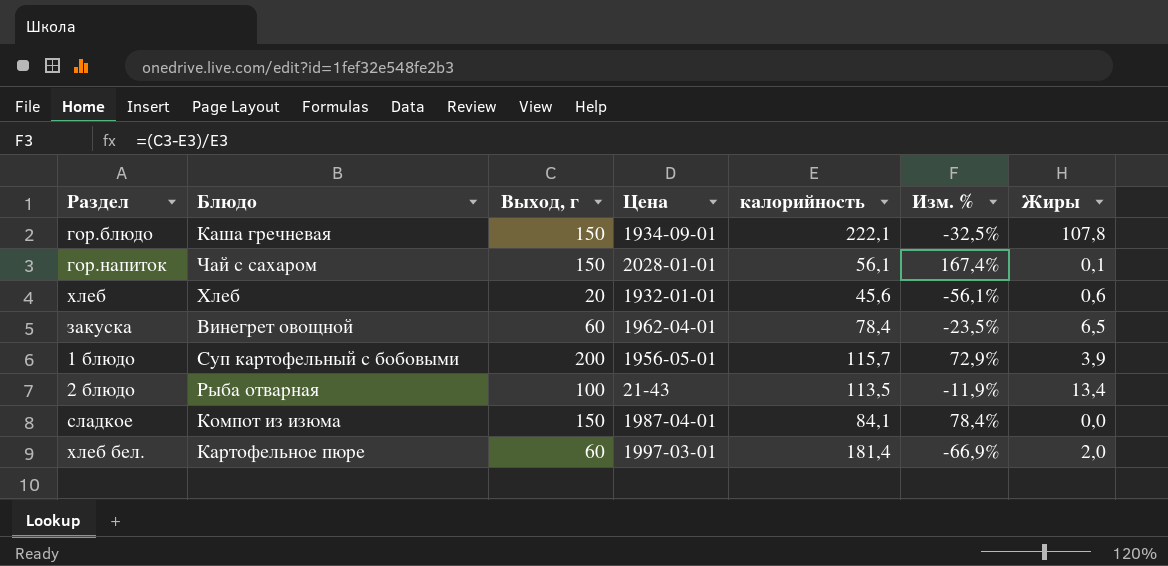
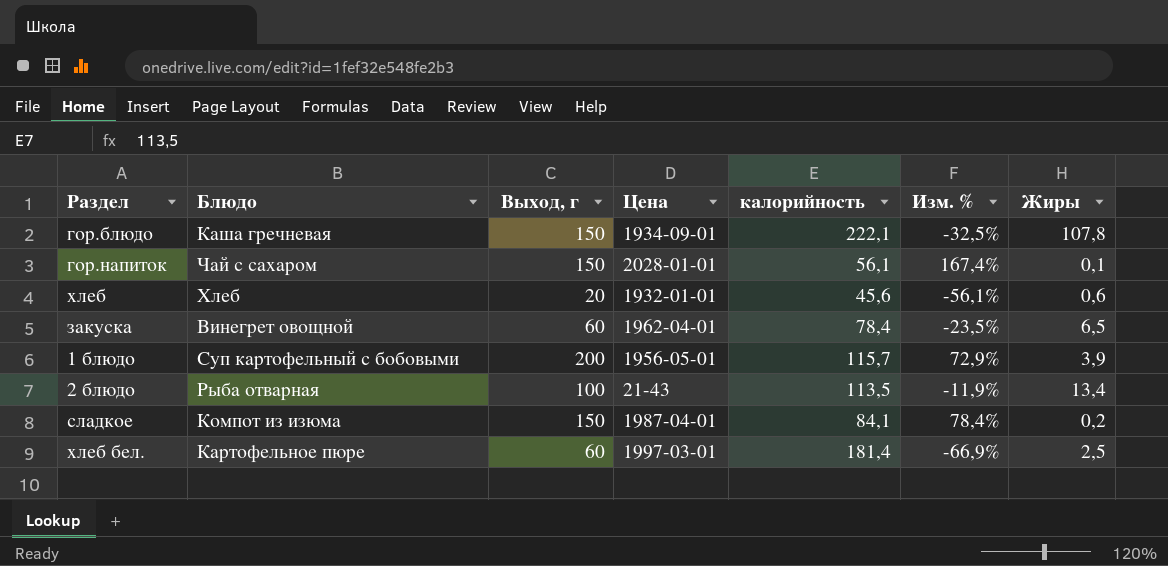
сладкое | Жиры: 0,0 -> 0,2
хлеб бел. | Жиры: 2,0 -> 2,5

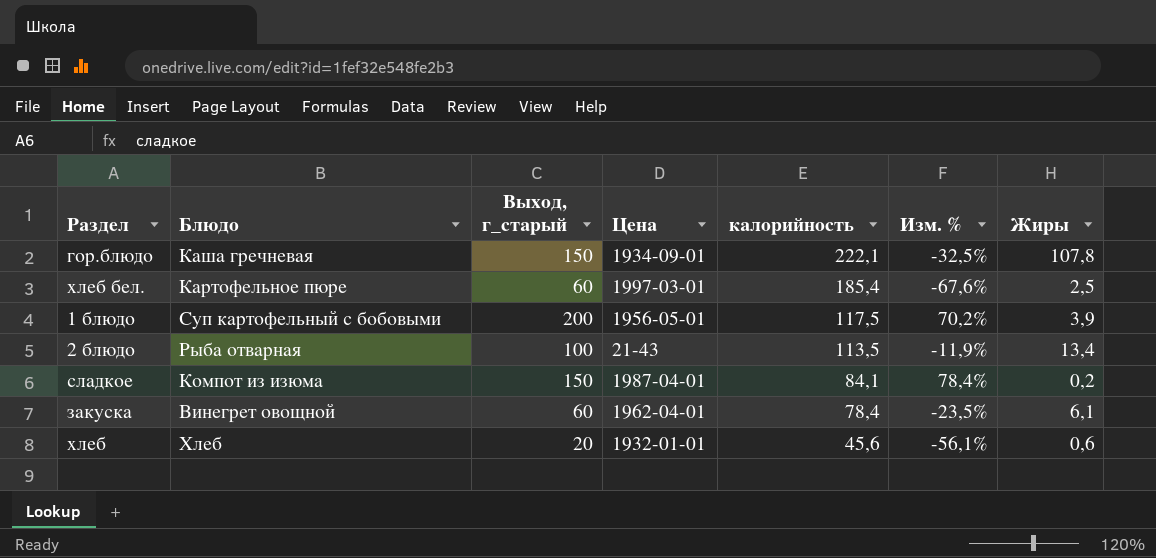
row order: none -> калорийность descending
column name: Выход, г -> Выход, г_старый
row гор.напиток: Чай с сахаром | 150 | 2028-01-01 | 56,1 | 167,4% | 0,1 -> none
хлеб бел. | калорийность: 181,4 -> 185,4
хлеб бел. | Изм. %: -66,9% -> -67,6%
1 блюдо | калорийность: 115,7 -> 117,5
1 блюдо | Изм. %: 72,9% -> 70,2%
закуска | Жиры: 6,5 -> 6,1

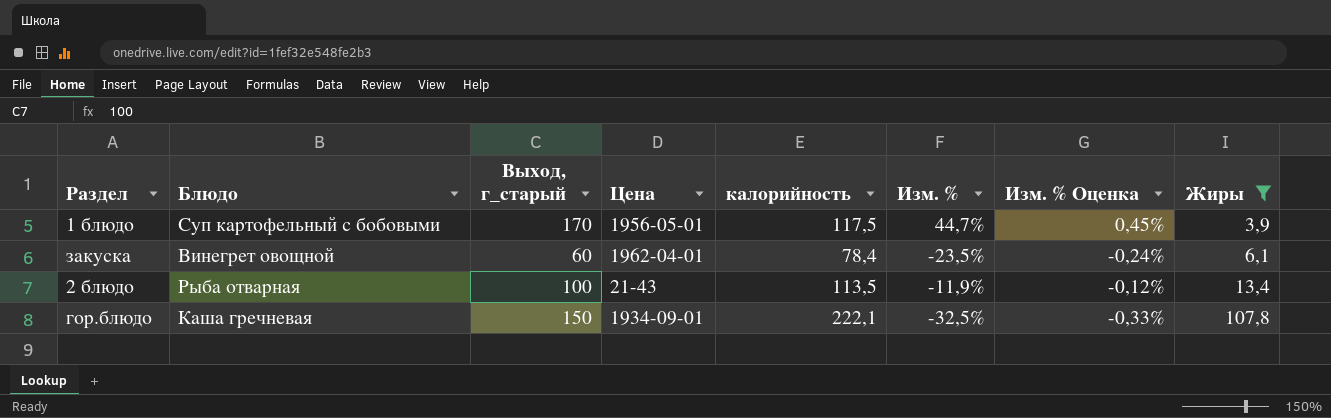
filter: none -> Жиры >= 3,9
row order: калорийность descending -> Жиры ascending
column Изм. % Оценка | formula: none -> [Изм. %] * 0,01
1 блюдо | Выход, г_старый: 200 -> 170
1 блюдо | Изм. %: 70,2% -> 44,7%

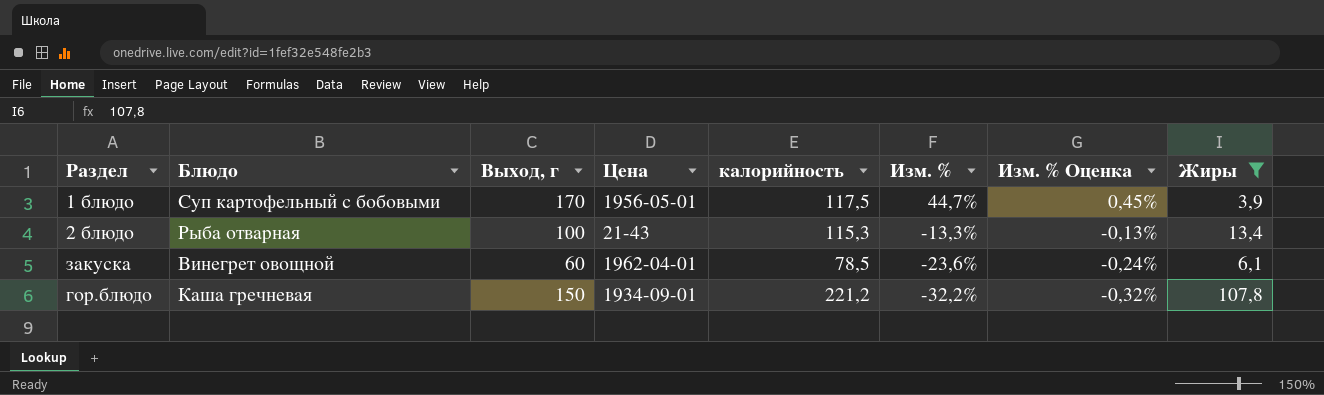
row order: Жиры ascending -> Изм. % descending
column name: Выход, г_старый -> Выход, г
2 блюдо | калорийность: 113,5 -> 115,3
2 блюдо | Изм. %: -11,9% -> -13,3%
2 блюдо | Изм. % Оценка: -0,12% -> -0,13%
закуска | калорийность: 78,4 -> 78,5
закуска | Изм. %: -23,5% -> -23,6%
гор.блюдо | калорийность: 222,1 -> 221,2
гор.блюдо | Изм. %: -32,5% -> -32,2%
гор.блюдо | Изм. % Оценка: -0,33% -> -0,32%

